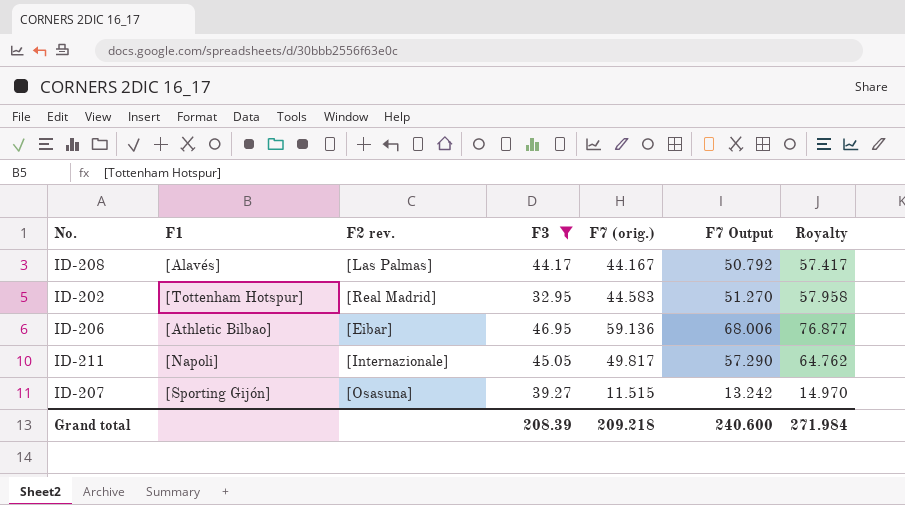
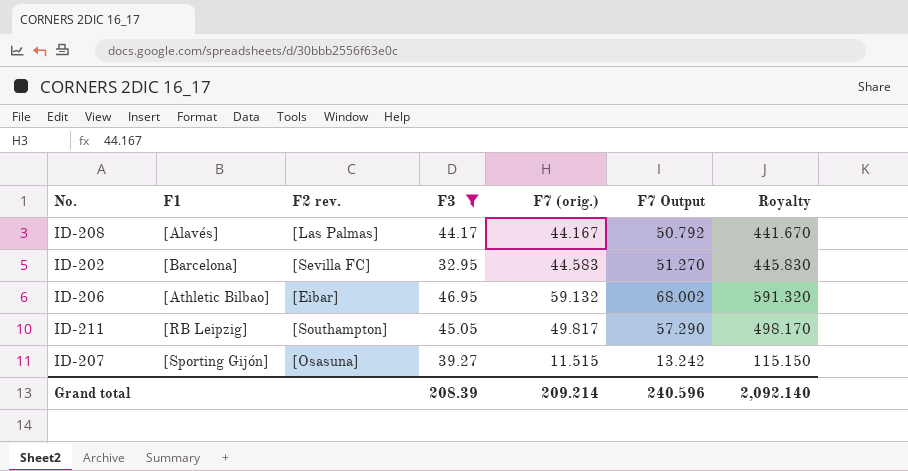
column Royalty | formula: [F7 (orig.)] * 1.3 -> [F7 (orig.)] * 10
ID-202 | F1: [Tottenham Hotspur] -> [Barcelona]
ID-202 | F2 rev.: [Real Madrid] -> [Sevilla FC]
ID-206 | F7 (orig.): 59.136 -> 59.132
ID-206 | F7 Output: 68.006 -> 68.002
ID-211 | F1: [Napoli] -> [RB Leipzig]
ID-211 | F2 rev.: [Internazionale] -> [Southampton]
Grand total | F7 (orig.): 209.218 -> 209.214
Grand total | F7 Output: 240.600 -> 240.596
Grand total | Royalty: 271.984 -> 2,092.140

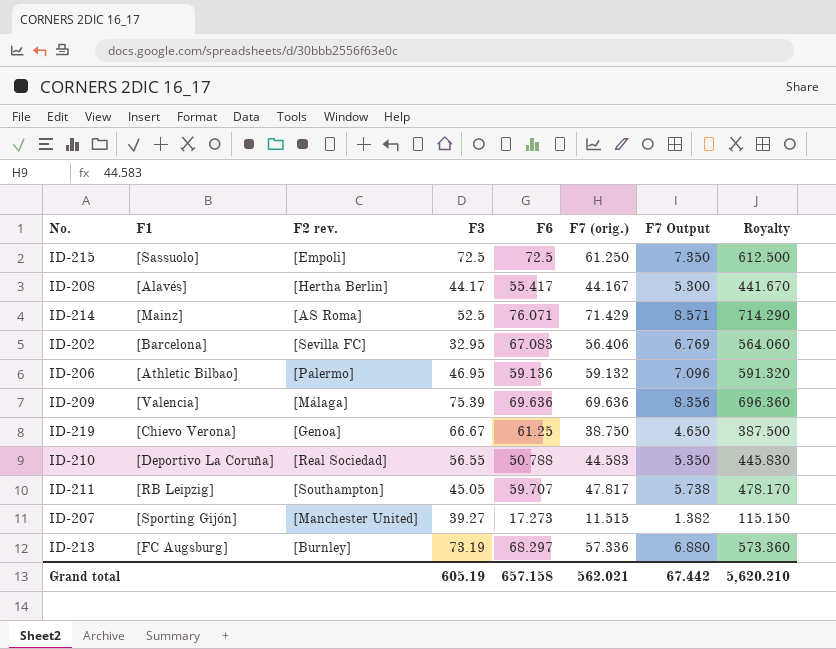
filter: F3 <= 46.95 -> none
column F6 | position: none -> 5
column F7 Output | formula: [F7 (orig.)] * 1.15 -> [F7 (orig.)] * 0.12
ID-208 | F2 rev.: [Las Palmas] -> [Hertha Berlin]
ID-202 | F7 (orig.): 44.583 -> 56.406
ID-202 | Royalty: 445.830 -> 564.060
ID-206 | F2 rev.: [Eibar] -> [Palermo]
ID-211 | F7 (orig.): 49.817 -> 47.817
ID-211 | Royalty: 498.170 -> 478.170
ID-207 | F2 rev.: [Osasuna] -> [Manchester United]
Grand total | F3: 208.39 -> 605.19
Grand total | F7 (orig.): 209.214 -> 562.021
Grand total | F7 Output: 240.596 -> 67.442
Grand total | Royalty: 2,092.140 -> 5,620.210

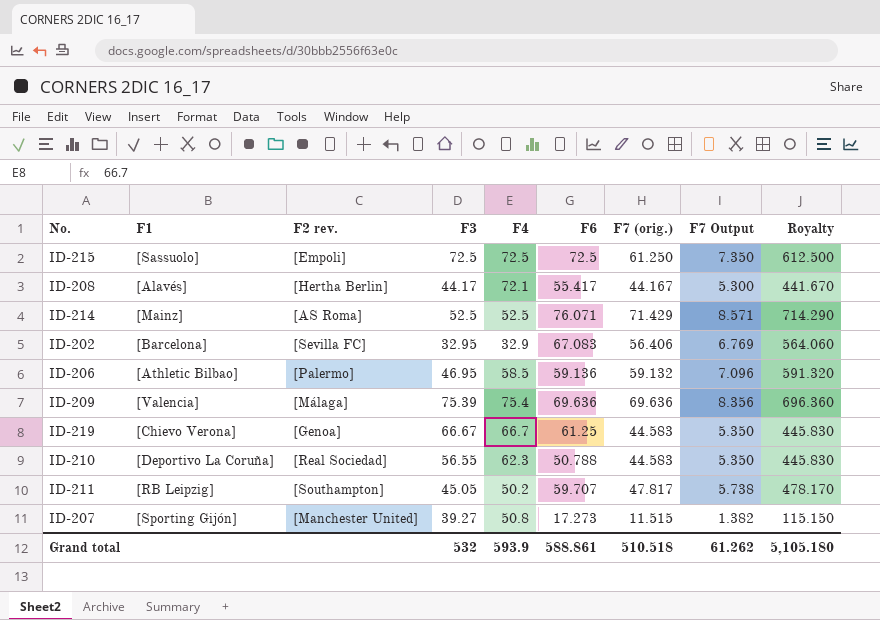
column F4 | position: none -> 5
row ID-213: [FC Augsburg] | [Burnley] | 73.19 | 68.297 | 57.336 | 6.880 | 573.360 -> none
ID-219 | F7 (orig.): 38.750 -> 44.583
ID-219 | F7 Output: 4.650 -> 5.350
ID-219 | Royalty: 387.500 -> 445.830
Grand total | F3: 605.19 -> 532
Grand total | F6: 657.158 -> 588.861
Grand total | F7 (orig.): 562.021 -> 510.518
Grand total | F7 Output: 67.442 -> 61.262
Grand total | Royalty: 5,620.210 -> 5,105.180

